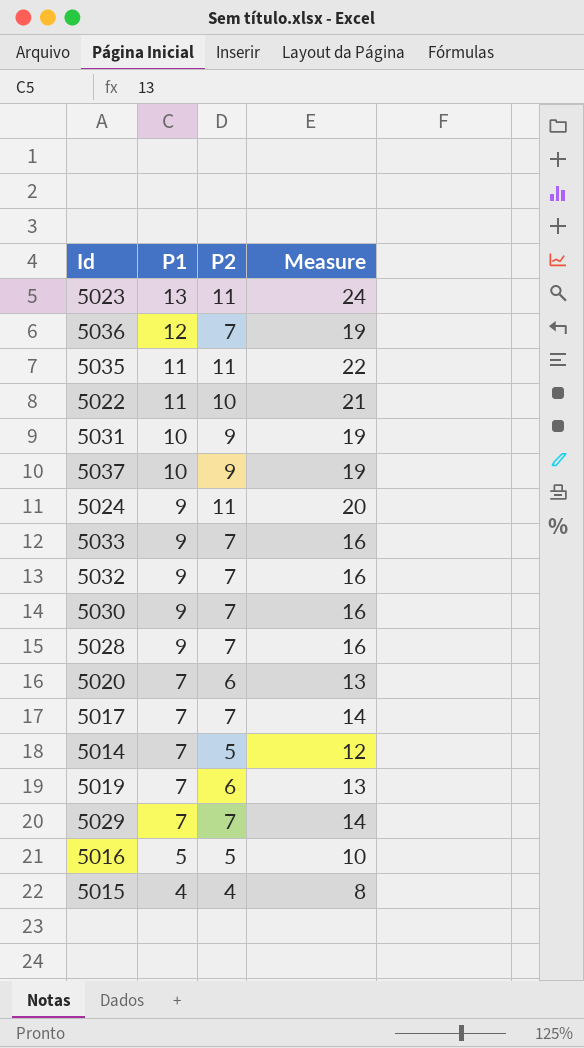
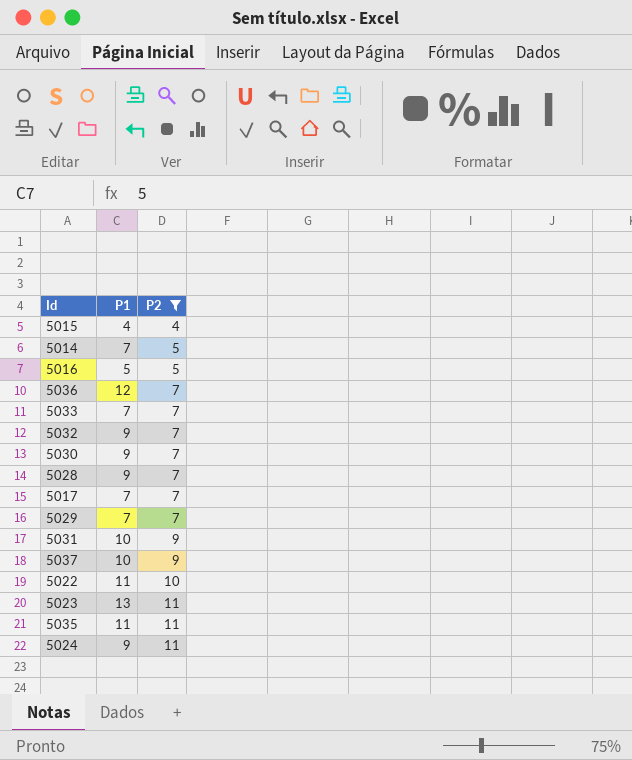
filter: none -> P2 != 6
row order: P1 descending -> P2 ascending
column Measure | formula: [P1] + [P2] -> none
5033 | P1: 9 -> 7

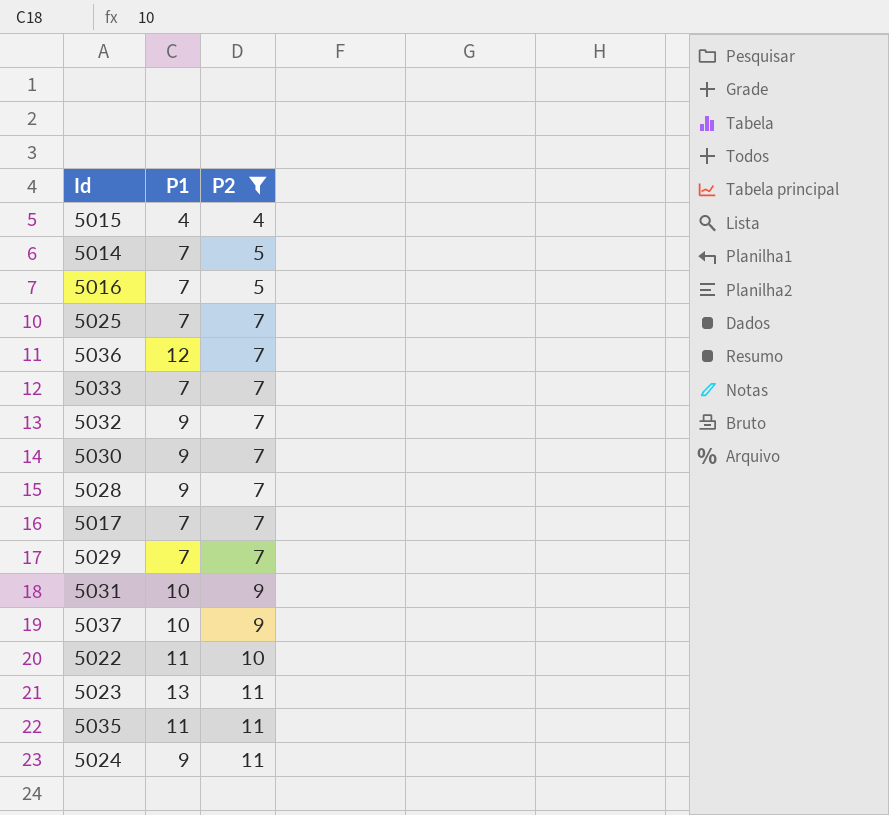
5016 | P1: 5 -> 7
row 5025: none -> 7 | 7

